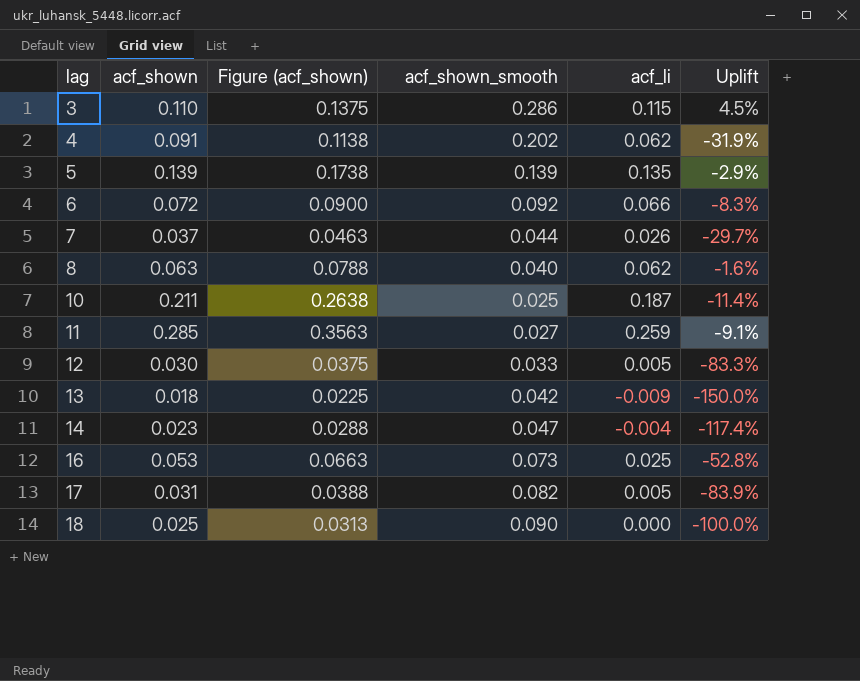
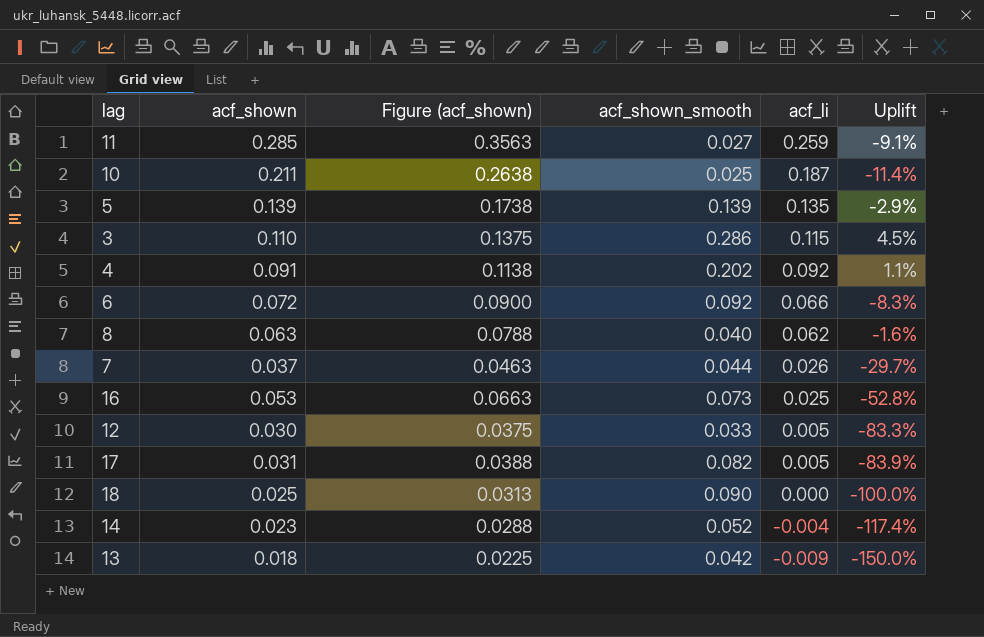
row order: lag ascending -> acf_li descending
4 | acf_li: 0.062 -> 0.092
4 | Uplift: -31.9% -> 1.1%
14 | acf_shown_smooth: 0.047 -> 0.052

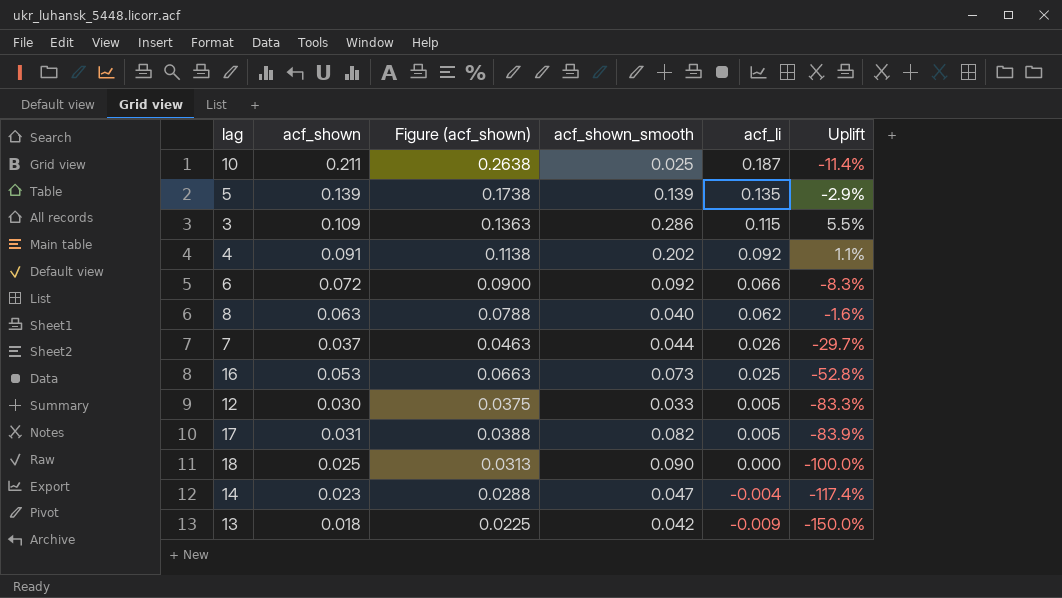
row 11: 0.285 | 0.3563 | 0.027 | 0.259 | -9.1% -> none
3 | acf_shown: 0.110 -> 0.109
3 | Figure (acf_shown): 0.1375 -> 0.1363
3 | Uplift: 4.5% -> 5.5%
14 | acf_shown_smooth: 0.052 -> 0.047

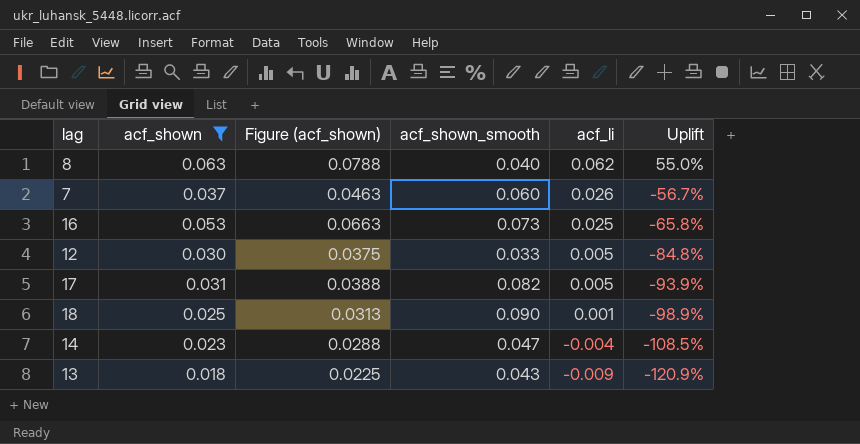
filter: none -> acf_shown <= 0.063
column Uplift | formula: ([acf_li] - [acf_shown]) / [acf_shown] -> ([acf_li] - [acf_shown_smooth]) / [acf_shown_smooth]
7 | acf_shown_smooth: 0.044 -> 0.060
18 | acf_li: 0.000 -> 0.001
13 | acf_shown_smooth: 0.042 -> 0.043

